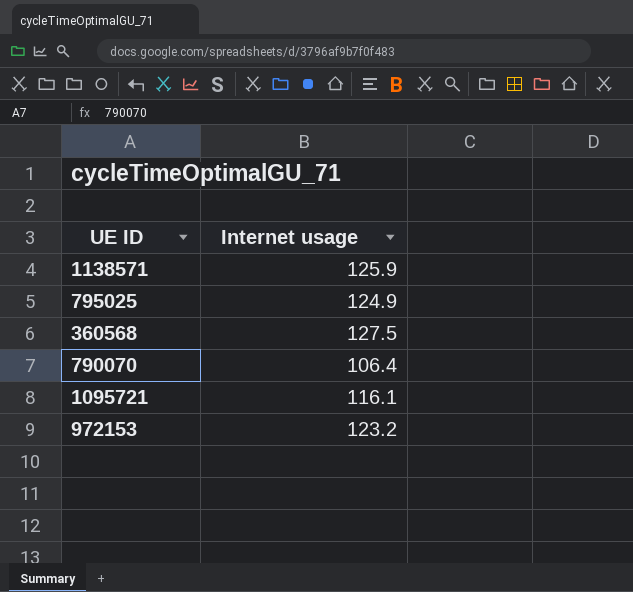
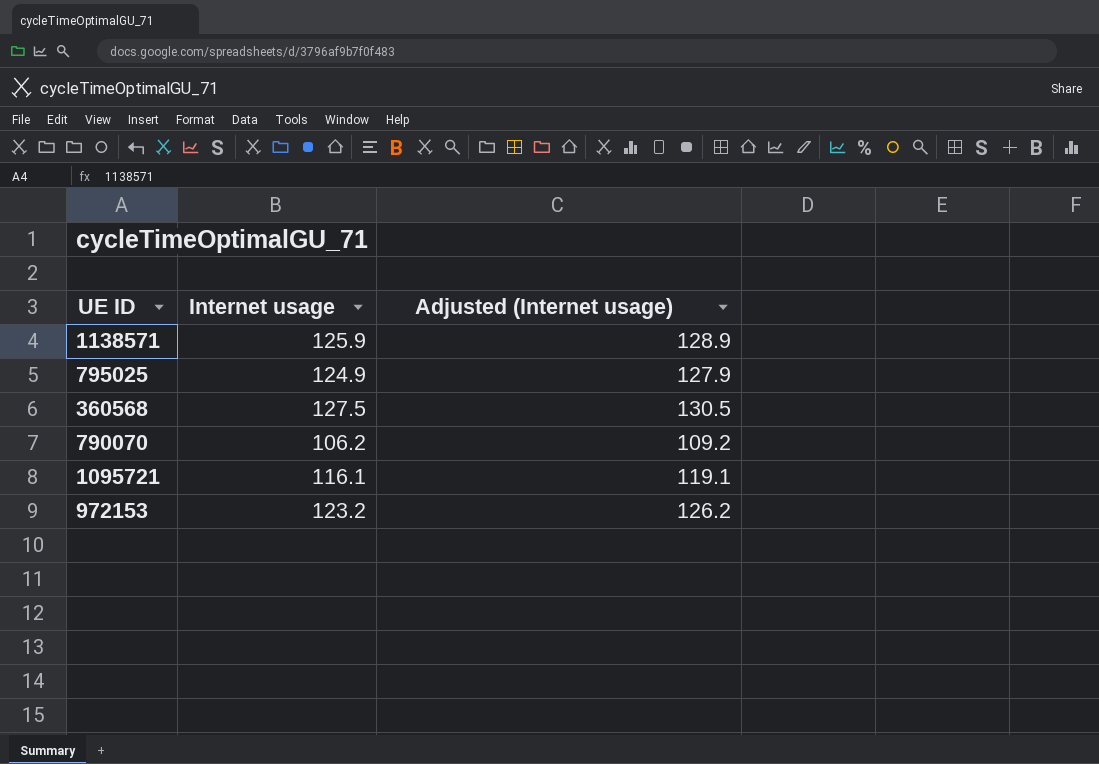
column Adjusted (Internet usage) | formula: none -> [Internet usage] + 3
790070 | Internet usage: 106.4 -> 106.2

